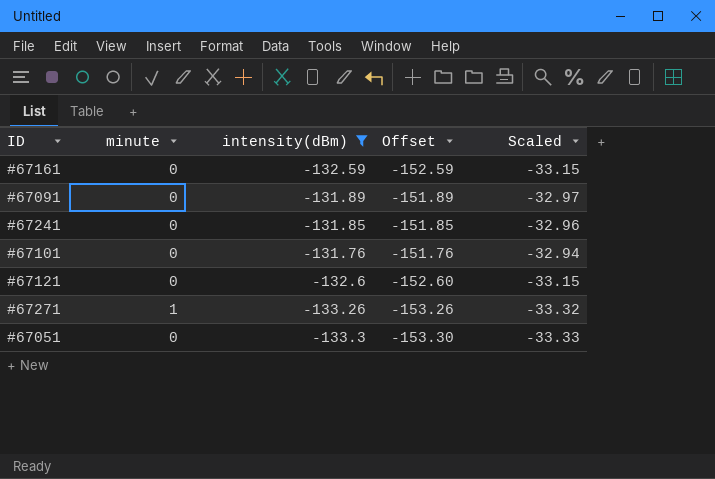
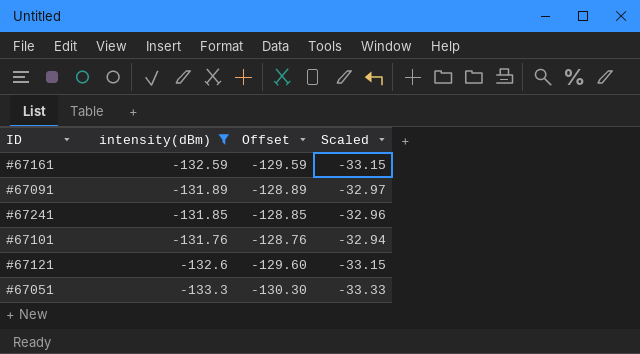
column minute | position: 2 -> none
column Offset | formula: [intensity(dBm)] - 20 -> [intensity(dBm)] + 3
row #67271: 1 | -133.26 | -153.26 | -33.32 -> none

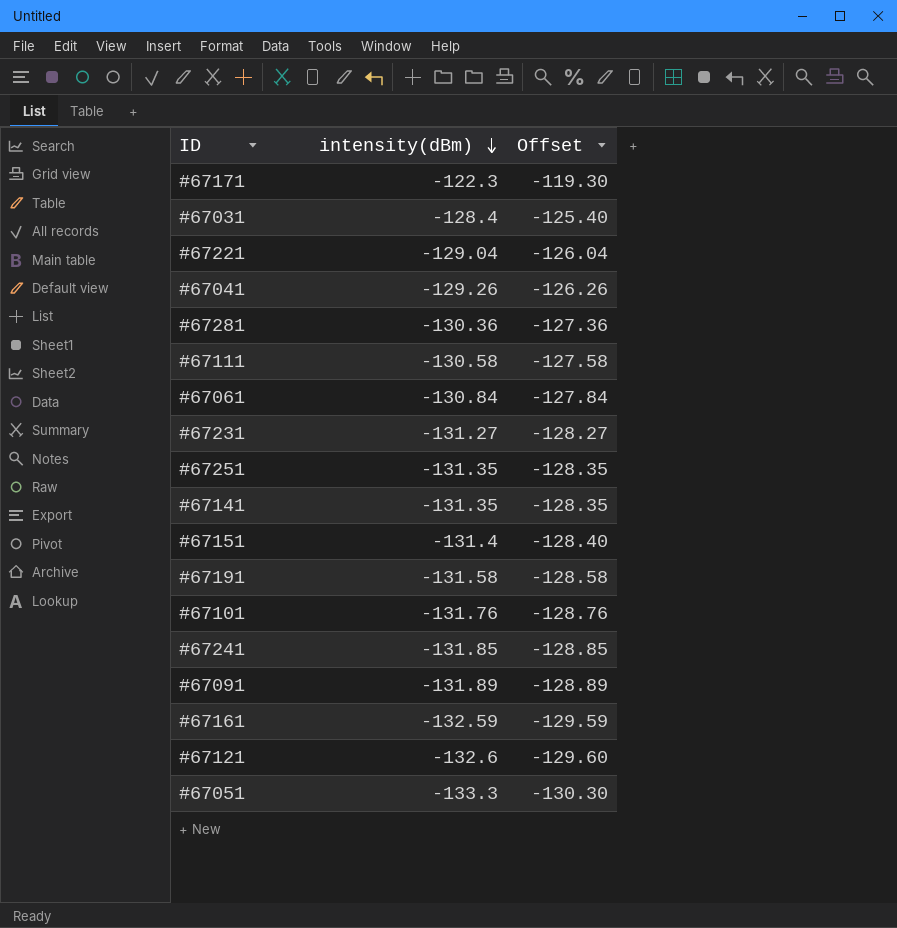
filter: intensity(dBm) <= -131.76 -> none
row order: none -> intensity(dBm) descending
column Scaled | formula: [intensity(dBm)] * 0.25 -> none

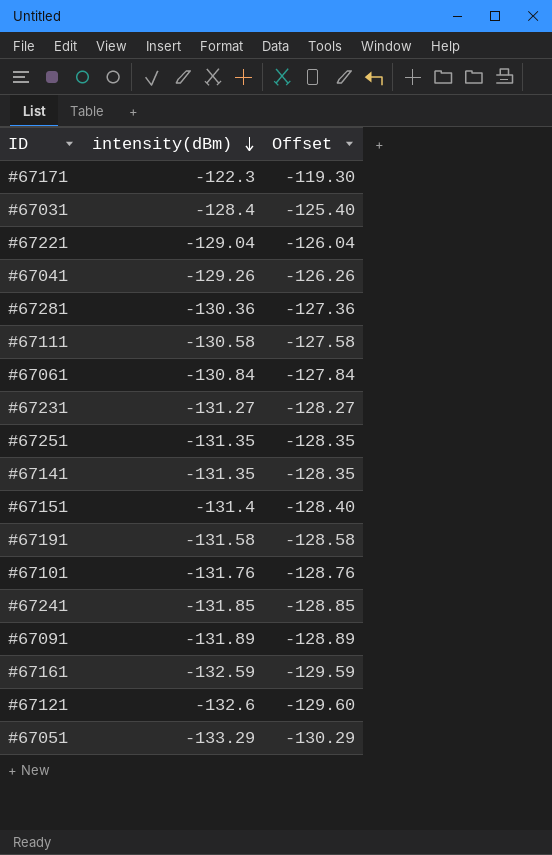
#67051 | intensity(dBm): -133.3 -> -133.29
#67051 | Offset: -130.30 -> -130.29

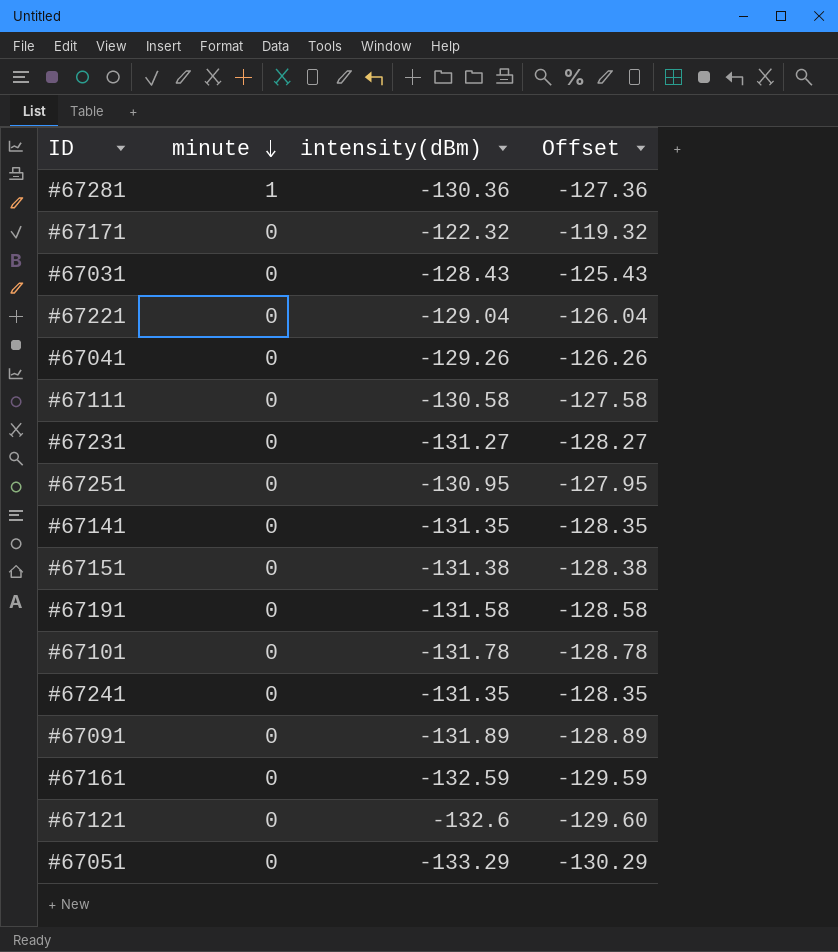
row order: intensity(dBm) descending -> minute descending
column minute | position: none -> 2
row #67061: -130.84 | -127.84 -> none
#67171 | intensity(dBm): -122.3 -> -122.32
#67171 | Offset: -119.30 -> -119.32
#67031 | intensity(dBm): -128.4 -> -128.43
#67031 | Offset: -125.40 -> -125.43
#67251 | intensity(dBm): -131.35 -> -130.95
#67251 | Offset: -128.35 -> -127.95
#67151 | intensity(dBm): -131.4 -> -131.38
#67151 | Offset: -128.40 -> -128.38
#67101 | intensity(dBm): -131.76 -> -131.78
#67101 | Offset: -128.76 -> -128.78
#67241 | intensity(dBm): -131.85 -> -131.35
#67241 | Offset: -128.85 -> -128.35

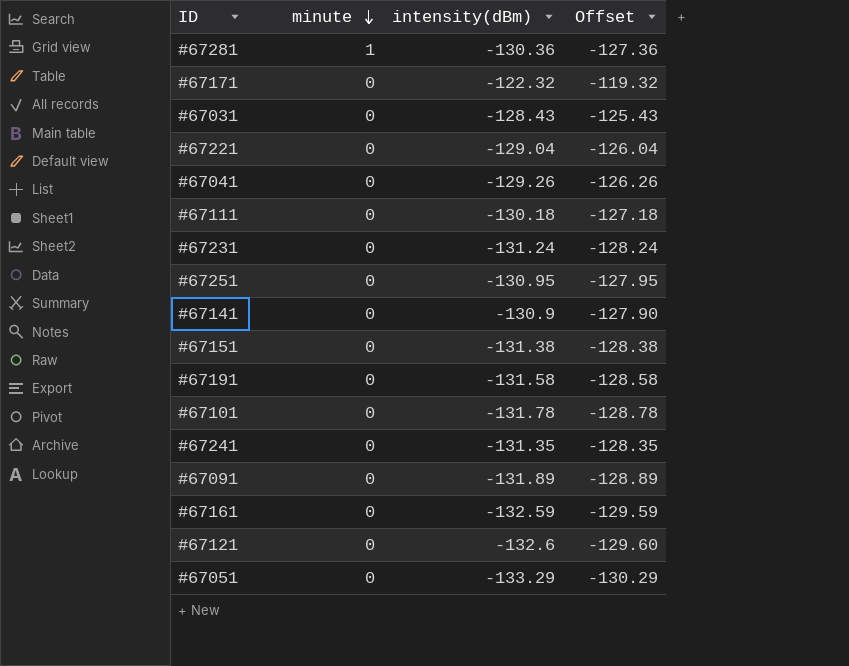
#67111 | intensity(dBm): -130.58 -> -130.18
#67111 | Offset: -127.58 -> -127.18
#67231 | intensity(dBm): -131.27 -> -131.24
#67231 | Offset: -128.27 -> -128.24
#67141 | intensity(dBm): -131.35 -> -130.9
#67141 | Offset: -128.35 -> -127.90

